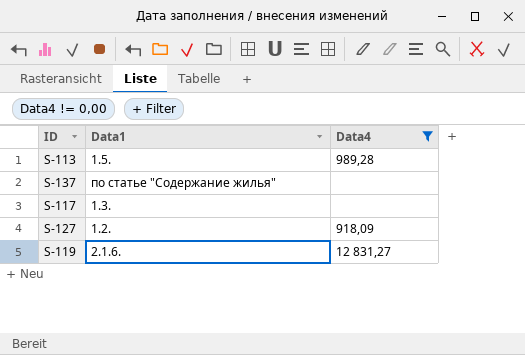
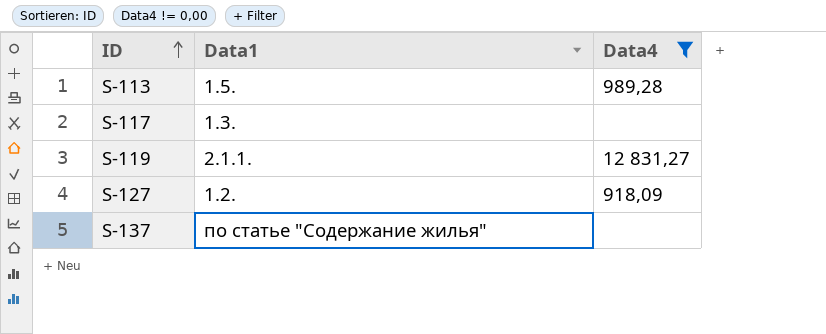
row order: none -> ID ascending
S-119 | Data1: 2.1.6. -> 2.1.1.

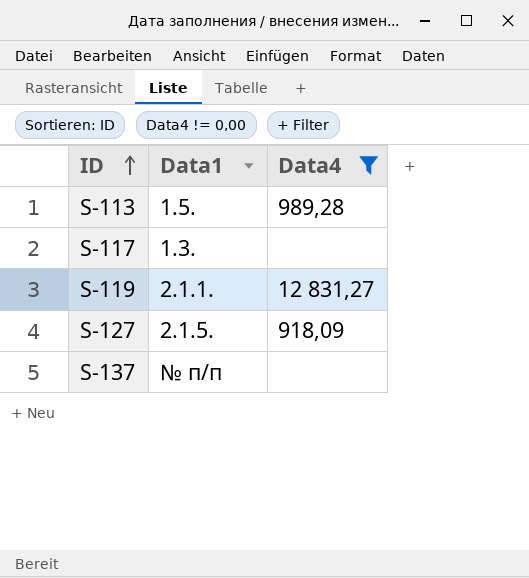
S-127 | Data1: 1.2. -> 2.1.5.
S-137 | Data1: по статье "Содержание жилья" -> № п/п

